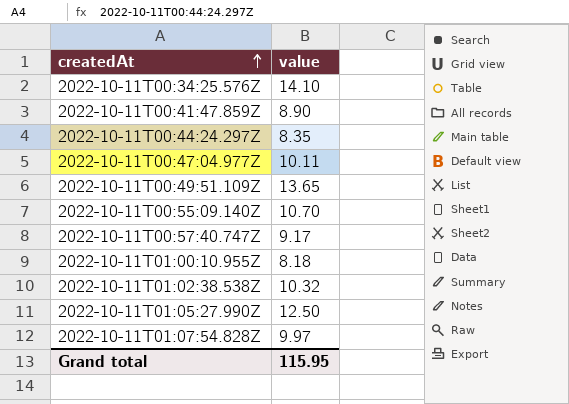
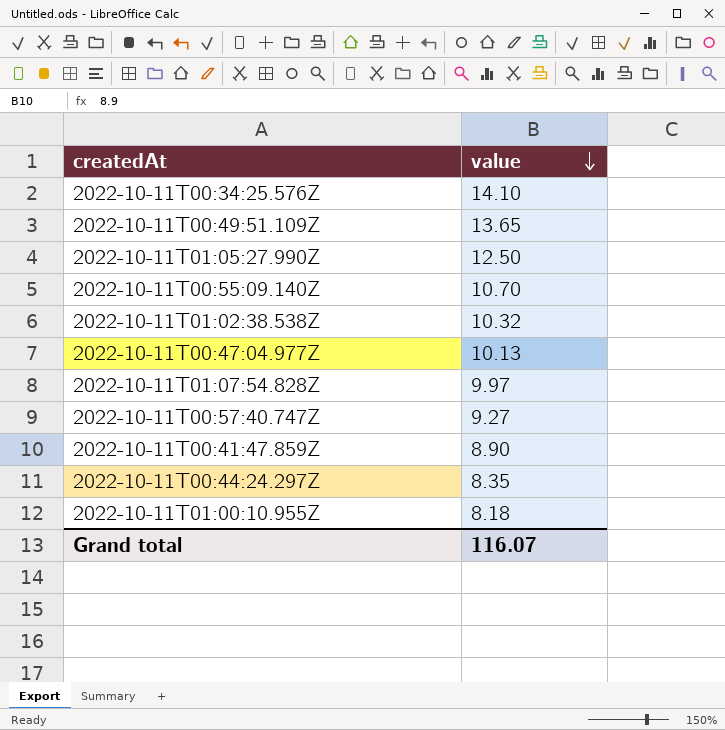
row order: createdAt ascending -> value descending
2022-10-11T00:47:04.977Z | value: 10.11 -> 10.13
2022-10-11T00:57:40.747Z | value: 9.17 -> 9.27
Grand total | value: 115.95 -> 116.07

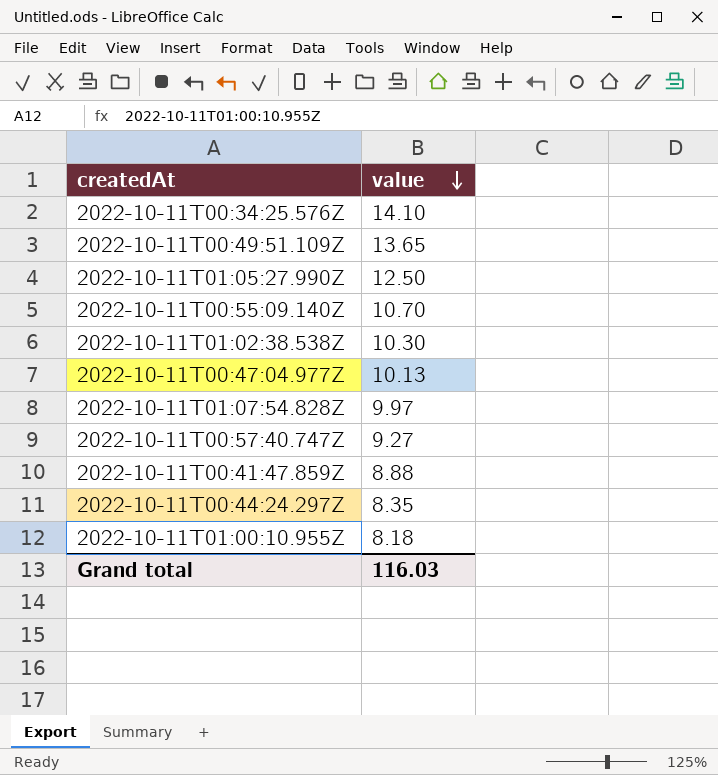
2022-10-11T01:02:38.538Z | value: 10.32 -> 10.30
2022-10-11T00:41:47.859Z | value: 8.90 -> 8.88
Grand total | value: 116.07 -> 116.03

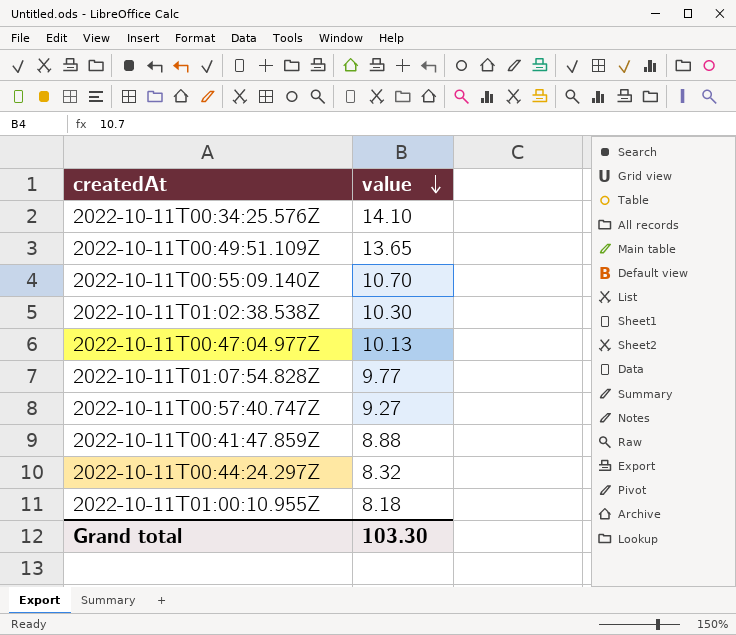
row 2022-10-11T01:05:27.990Z: 12.50 -> none
2022-10-11T01:07:54.828Z | value: 9.97 -> 9.77
2022-10-11T00:44:24.297Z | value: 8.35 -> 8.32
Grand total | value: 116.03 -> 103.30

